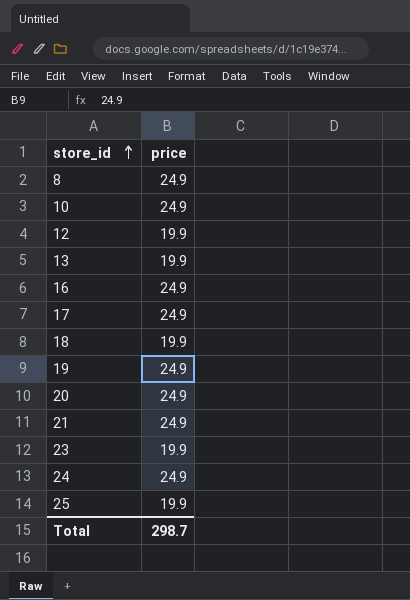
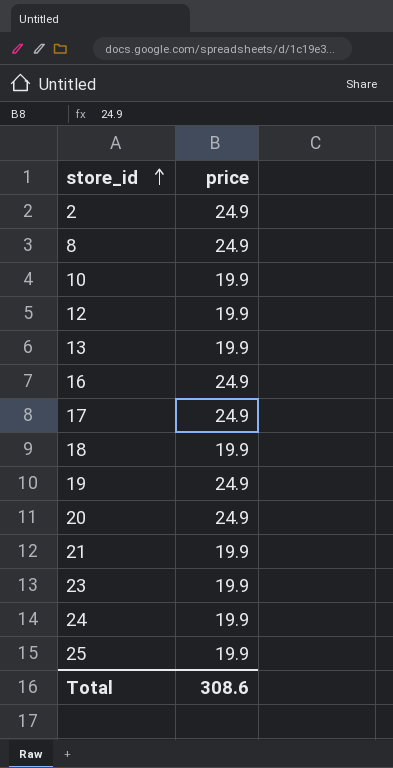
row 2: none -> 24.9
10 | price: 24.9 -> 19.9
21 | price: 24.9 -> 19.9
24 | price: 24.9 -> 19.9
Total | price: 298.7 -> 308.6

